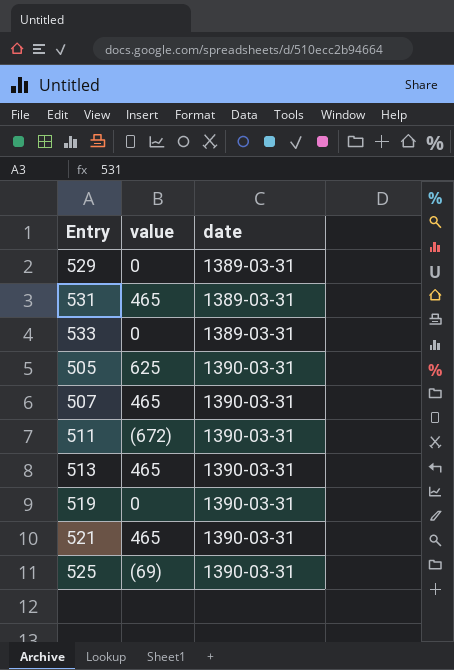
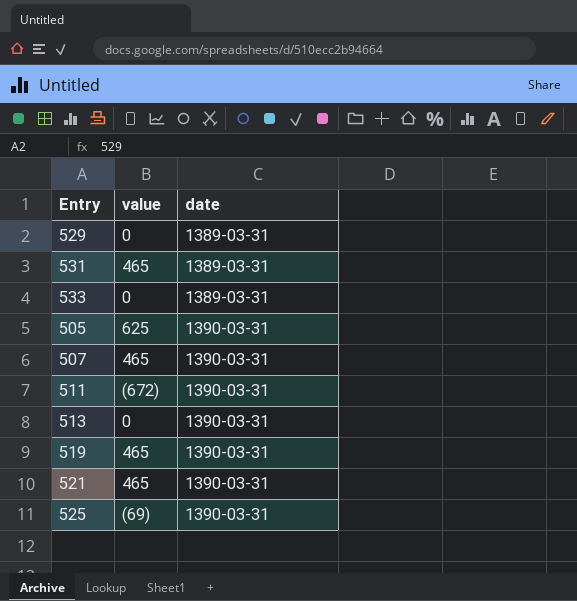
513 | value: 465 -> 0
519 | value: 0 -> 465

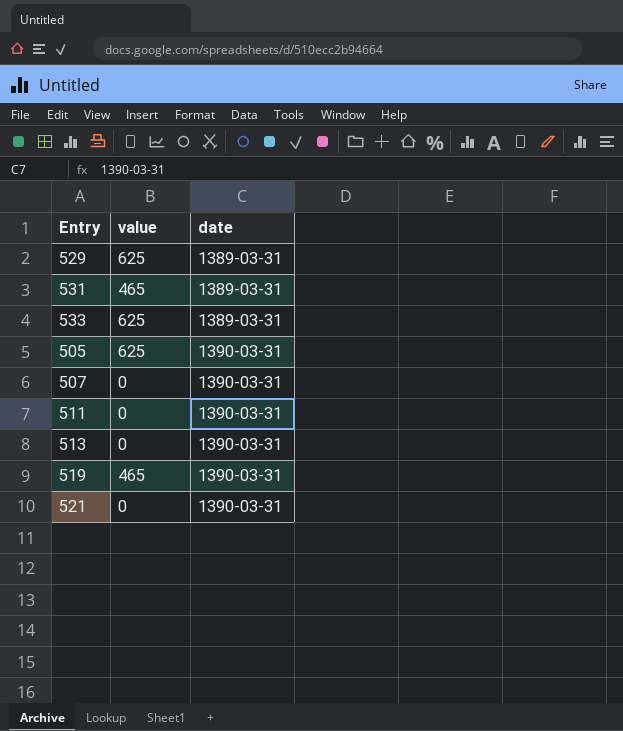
row 525: (69) | 1390-03-31 -> none
529 | value: 0 -> 625
533 | value: 0 -> 625
507 | value: 465 -> 0
511 | value: (672) -> 0
521 | value: 465 -> 0

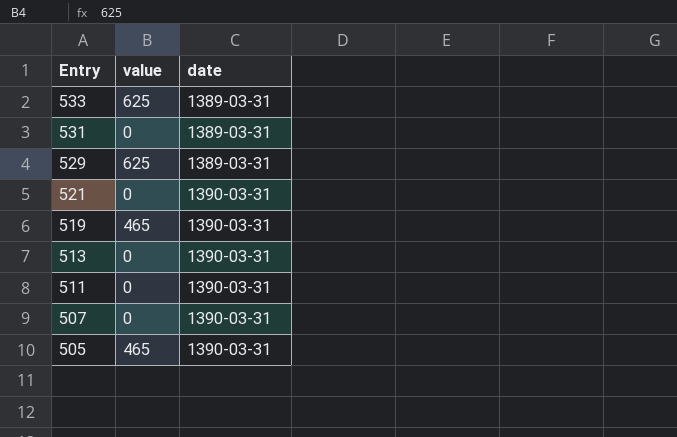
row order: date ascending -> Entry descending
531 | value: 465 -> 0
505 | value: 625 -> 465

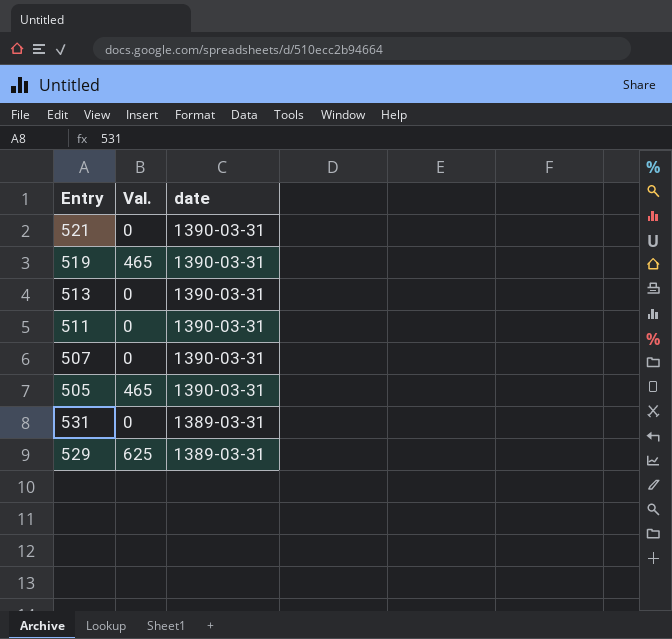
row order: Entry descending -> date descending
column name: value -> Val.
row 533: 625 | 1389-03-31 -> none

